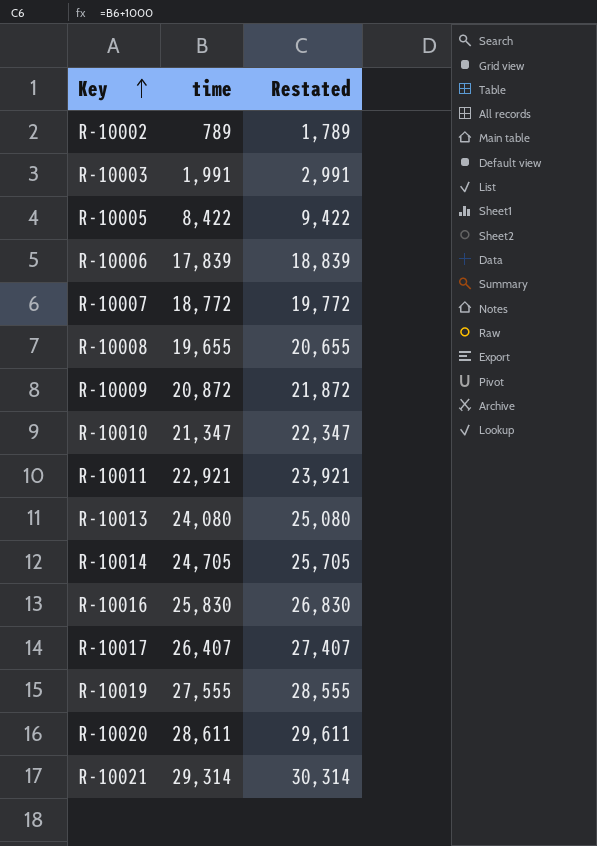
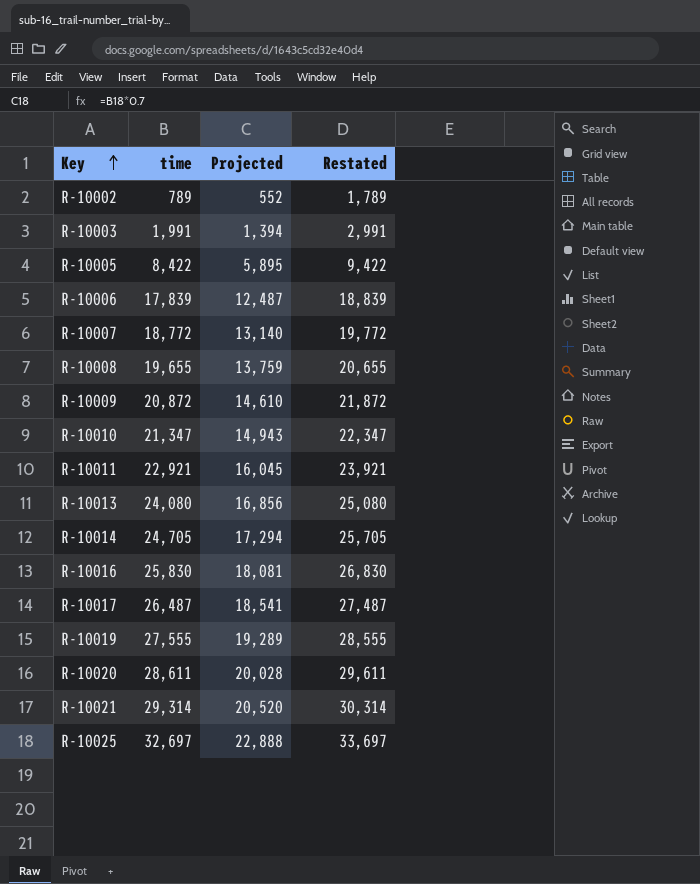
column Projected | formula: none -> [time] * 0.7
R-10017 | time: 26,407 -> 26,487
R-10017 | Restated: 27,407 -> 27,487
row R-10025: none -> 32,697 | 22,888 | 33,697

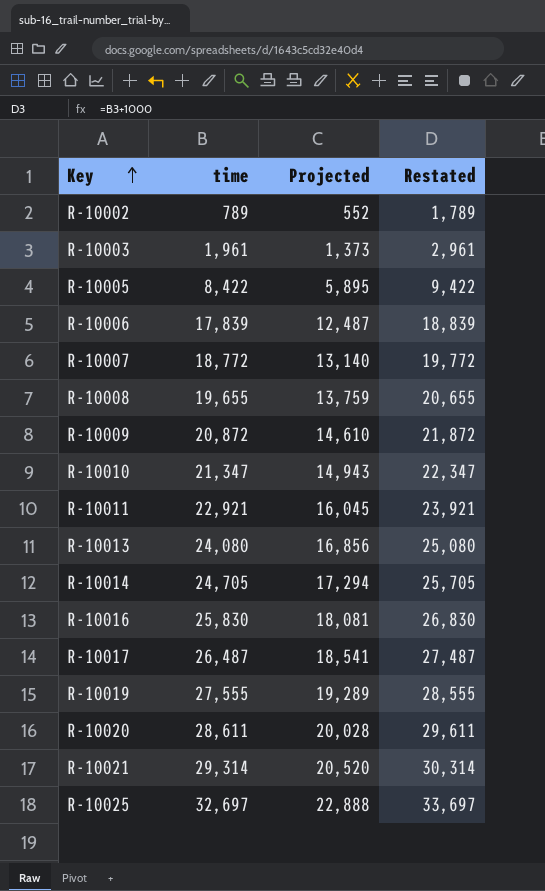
R-10003 | time: 1,991 -> 1,961
R-10003 | Projected: 1,394 -> 1,373
R-10003 | Restated: 2,991 -> 2,961

